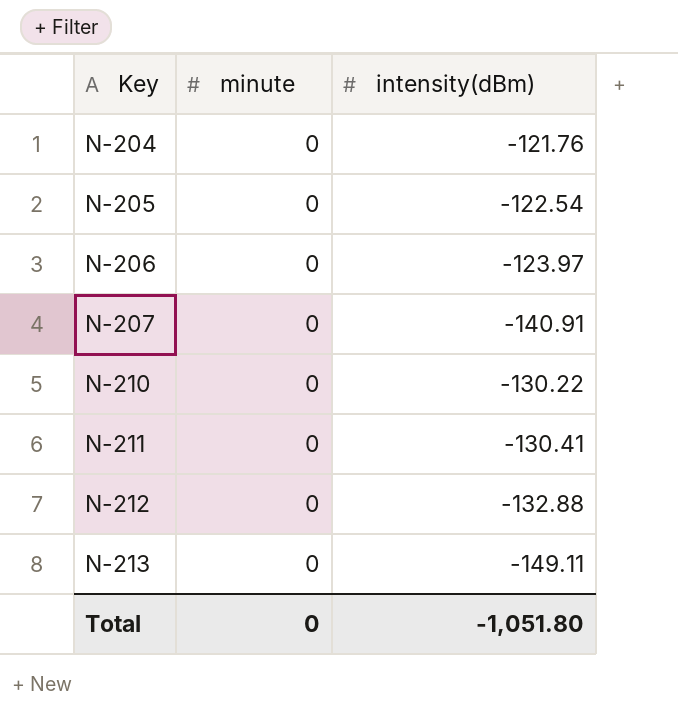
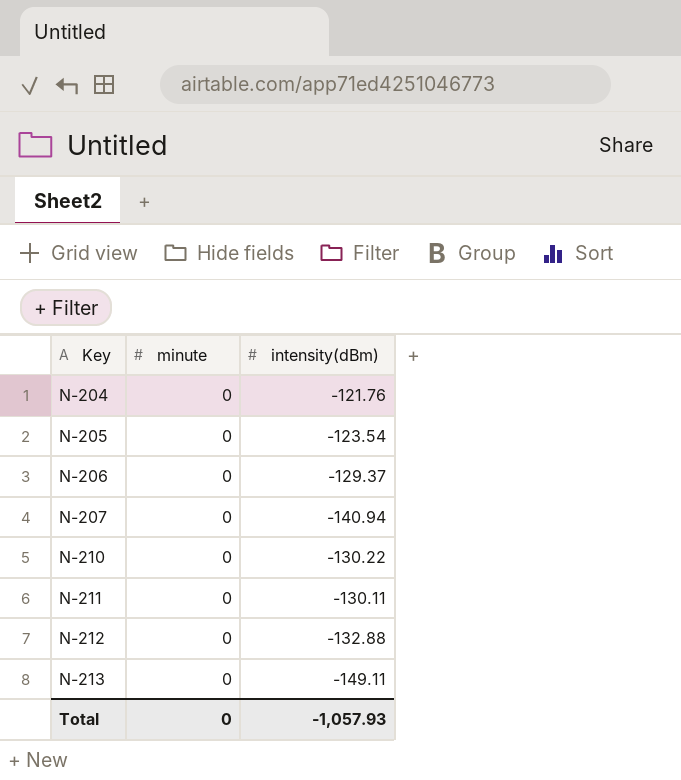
N-205 | intensity(dBm): -122.54 -> -123.54
N-206 | intensity(dBm): -123.97 -> -129.37
N-207 | intensity(dBm): -140.91 -> -140.94
N-211 | intensity(dBm): -130.41 -> -130.11
Total | intensity(dBm): -1,051.80 -> -1,057.93

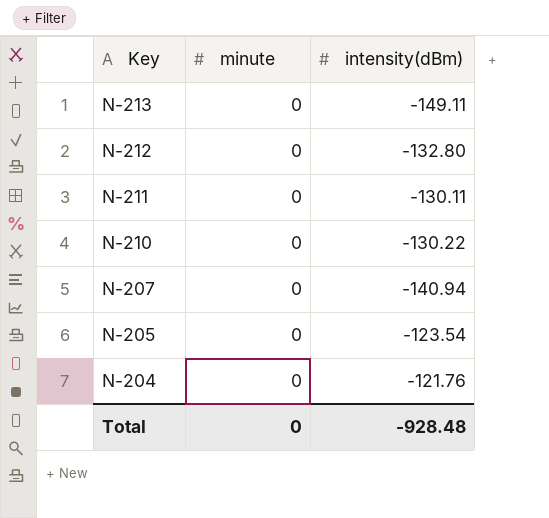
row order: Key ascending -> Key descending
row N-206: 0 | -129.37 -> none
N-212 | intensity(dBm): -132.88 -> -132.80
Total | intensity(dBm): -1,057.93 -> -928.48

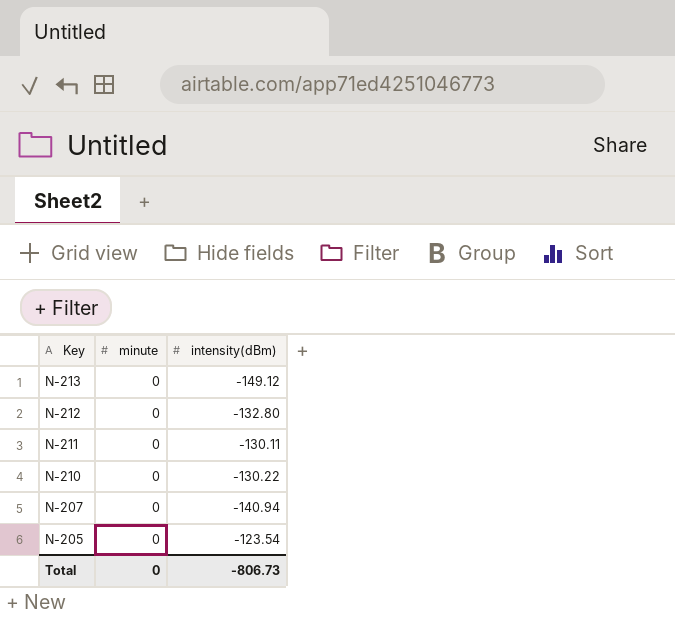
row N-204: 0 | -121.76 -> none
N-213 | intensity(dBm): -149.11 -> -149.12
Total | intensity(dBm): -928.48 -> -806.73

